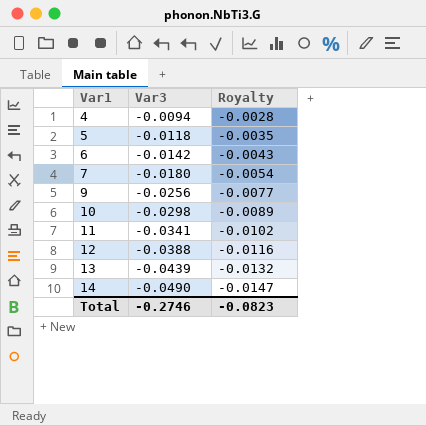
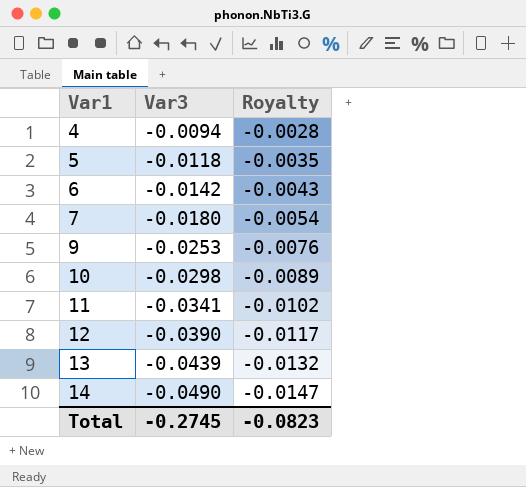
9 | Var3: -0.0256 -> -0.0253
9 | Royalty: -0.0077 -> -0.0076
12 | Var3: -0.0388 -> -0.0390
12 | Royalty: -0.0116 -> -0.0117
Total | Var3: -0.2746 -> -0.2745

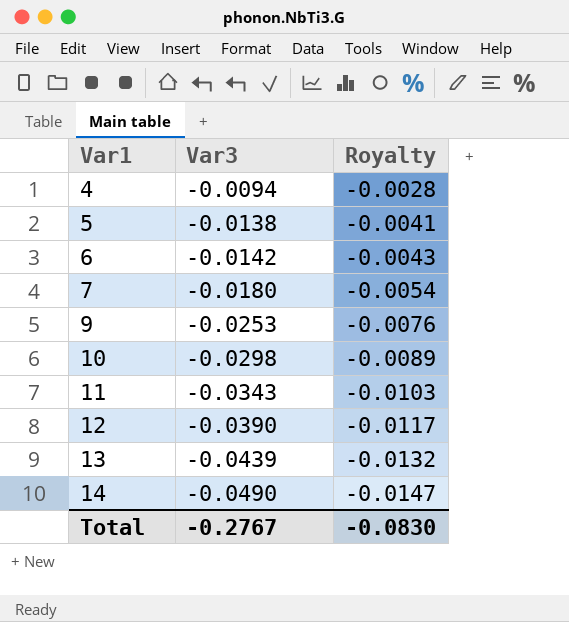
5 | Var3: -0.0118 -> -0.0138
5 | Royalty: -0.0035 -> -0.0041
11 | Var3: -0.0341 -> -0.0343
11 | Royalty: -0.0102 -> -0.0103
Total | Var3: -0.2745 -> -0.2767
Total | Royalty: -0.0823 -> -0.0830

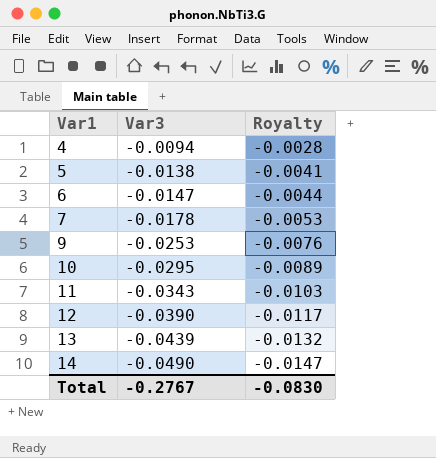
6 | Var3: -0.0142 -> -0.0147
6 | Royalty: -0.0043 -> -0.0044
7 | Var3: -0.0180 -> -0.0178
7 | Royalty: -0.0054 -> -0.0053
10 | Var3: -0.0298 -> -0.0295

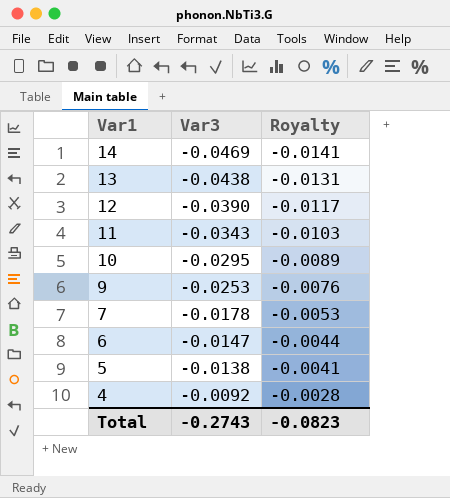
row order: Var1 ascending -> Var1 descending
14 | Var3: -0.0490 -> -0.0469
14 | Royalty: -0.0147 -> -0.0141
13 | Var3: -0.0439 -> -0.0438
13 | Royalty: -0.0132 -> -0.0131
4 | Var3: -0.0094 -> -0.0092
Total | Var3: -0.2767 -> -0.2743
Total | Royalty: -0.0830 -> -0.0823

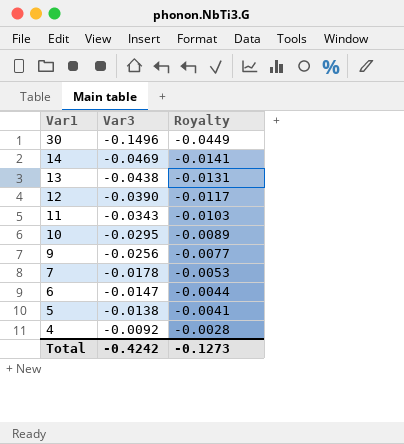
row 30: none -> -0.1496 | -0.0449
9 | Var3: -0.0253 -> -0.0256
9 | Royalty: -0.0076 -> -0.0077
Total | Var3: -0.2743 -> -0.4242
Total | Royalty: -0.0823 -> -0.1273

